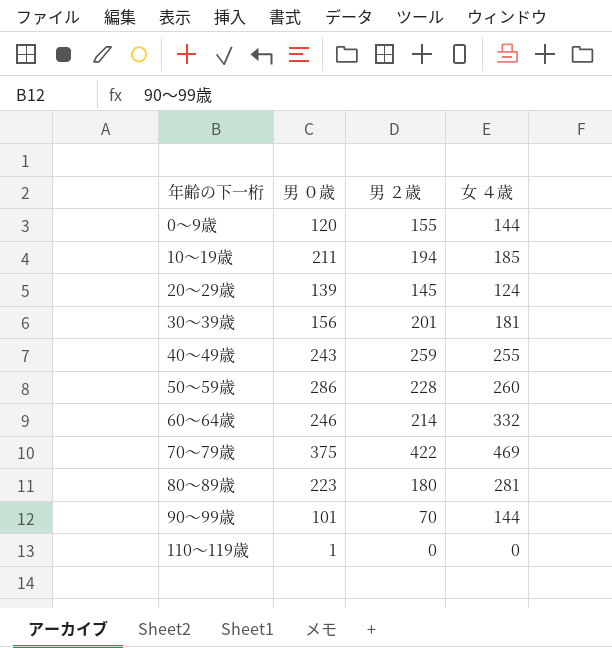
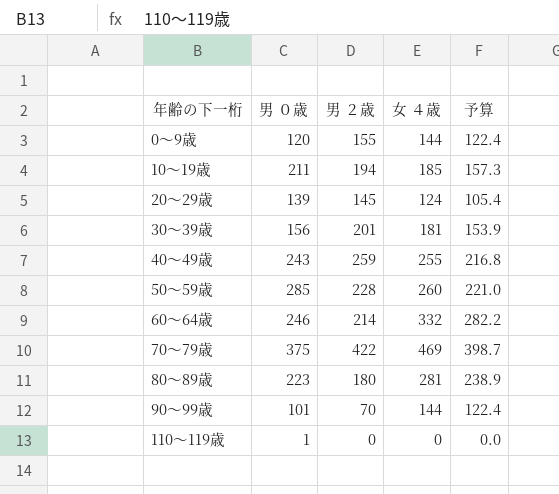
column 予算 | formula: none -> [女 ４歳] * 0.85
50～59歳 | 男 ０歳: 286 -> 285

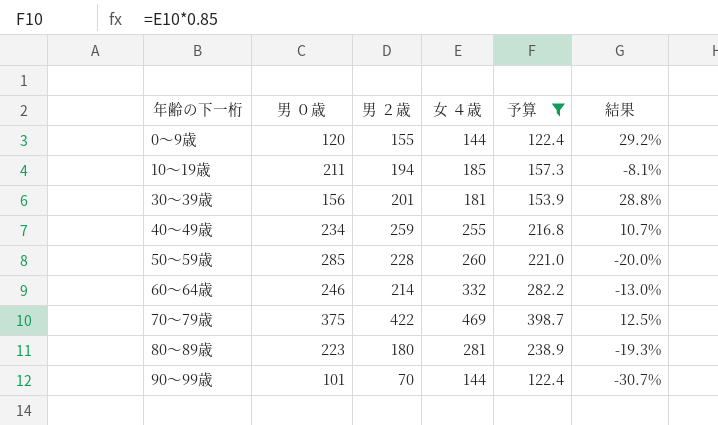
filter: none -> 予算 >= 122.4
column 結果 | formula: none -> ([男 ２歳] - [男 ０歳]) / [男 ０歳]
40～49歳 | 男 ０歳: 243 -> 234

